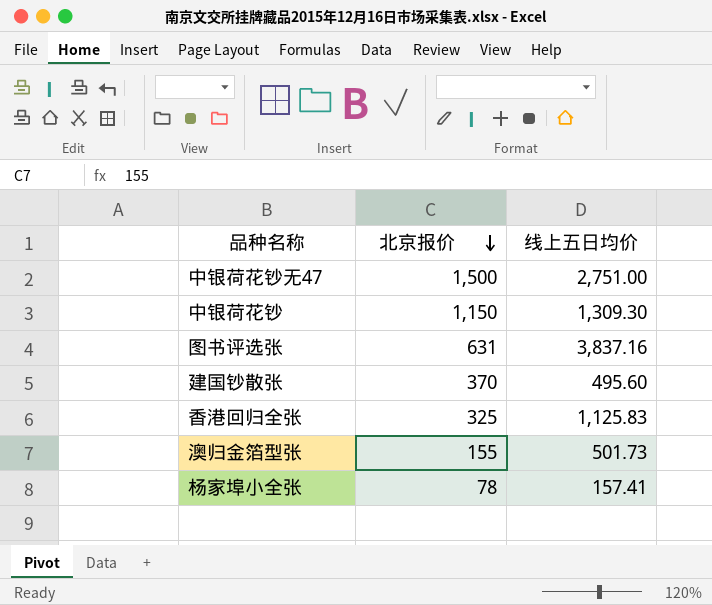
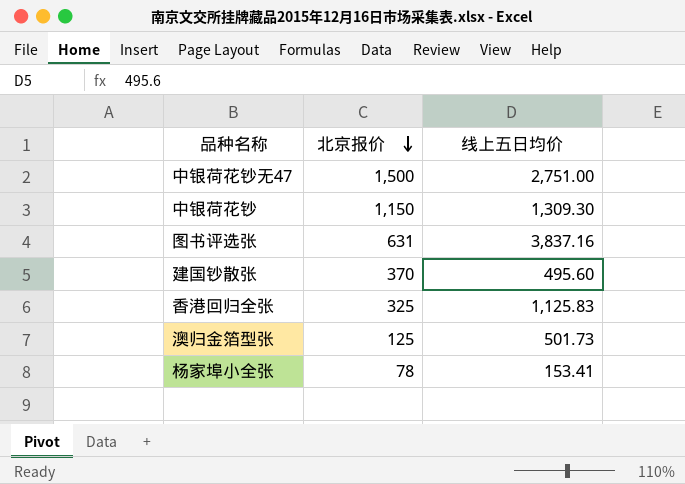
澳归金箔型张 | 北京报价: 155 -> 125
杨家埠小全张 | 线上五日均价: 157.41 -> 153.41

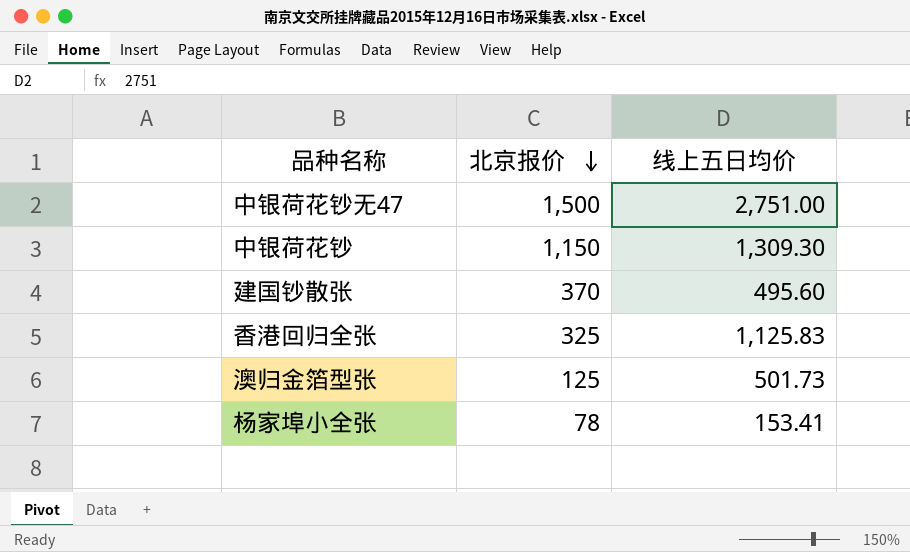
row 图书评选张: 631 | 3,837.16 -> none

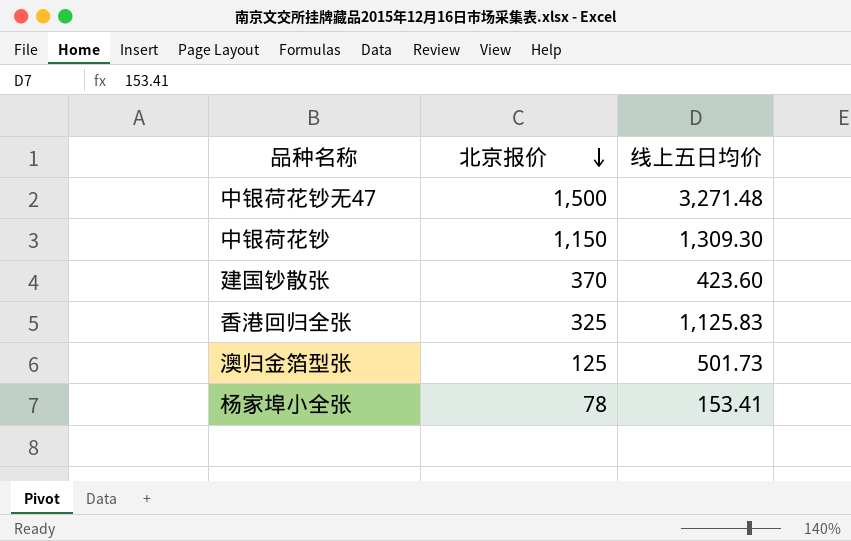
中银荷花钞无47 | 线上五日均价: 2,751.00 -> 3,271.48
建国钞散张 | 线上五日均价: 495.60 -> 423.60

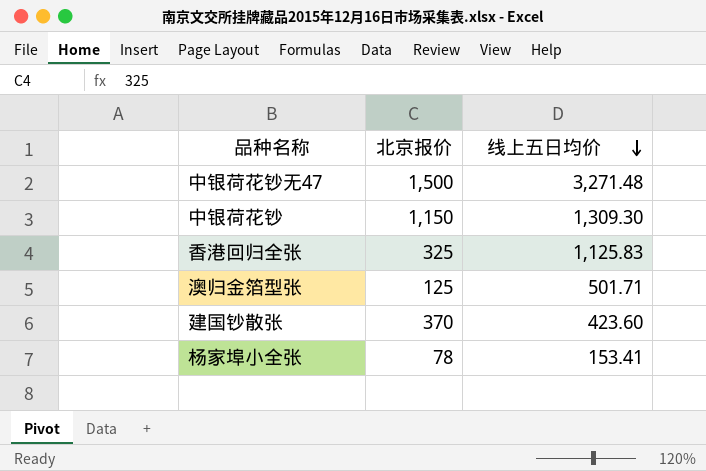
row order: 北京报价 descending -> 线上五日均价 descending
澳归金箔型张 | 线上五日均价: 501.73 -> 501.71

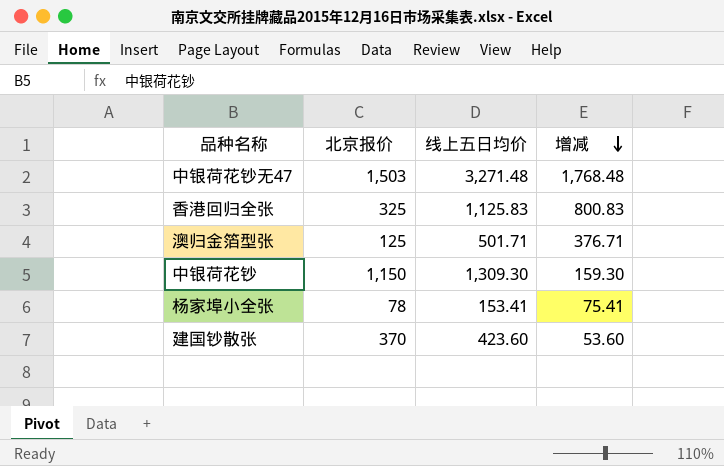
row order: 线上五日均价 descending -> 增减 descending
column 增减 | formula: none -> [线上五日均价] - [北京报价]
中银荷花钞无47 | 北京报价: 1,500 -> 1,503

